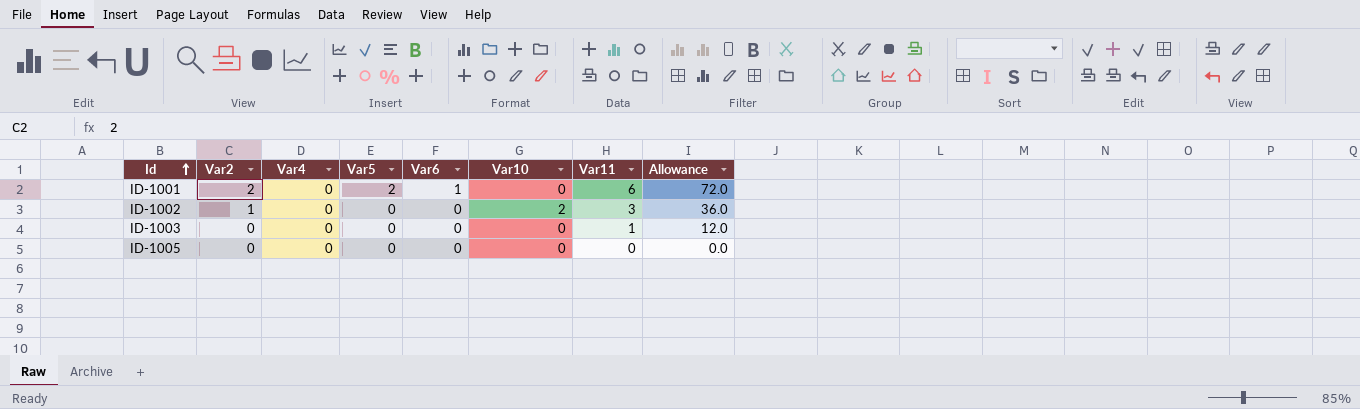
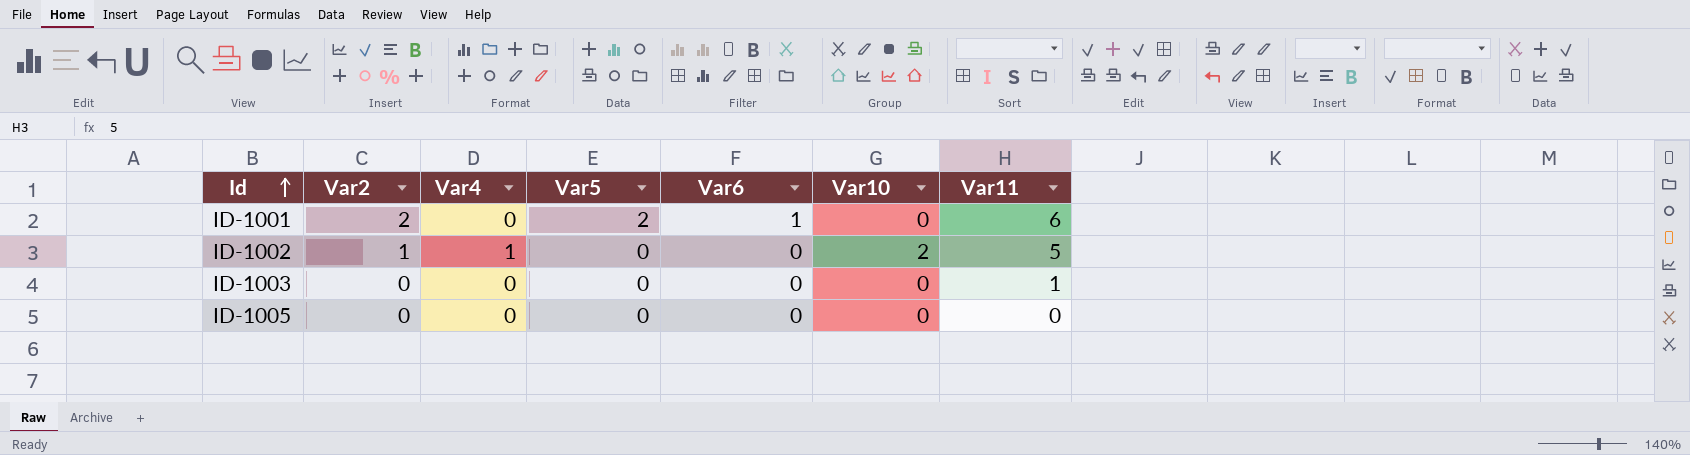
column Allowance | formula: [Var11] * 12 -> none
ID-1002 | Var4: 0 -> 1
ID-1002 | Var11: 3 -> 5

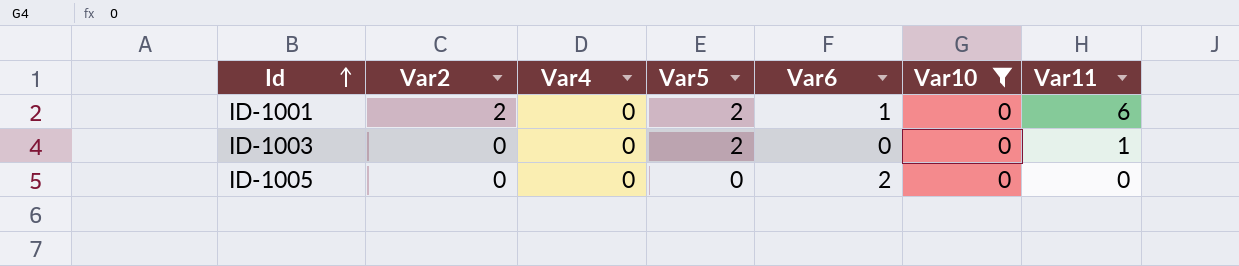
filter: none -> Var10 = 0
ID-1003 | Var5: 0 -> 2
ID-1005 | Var6: 0 -> 2

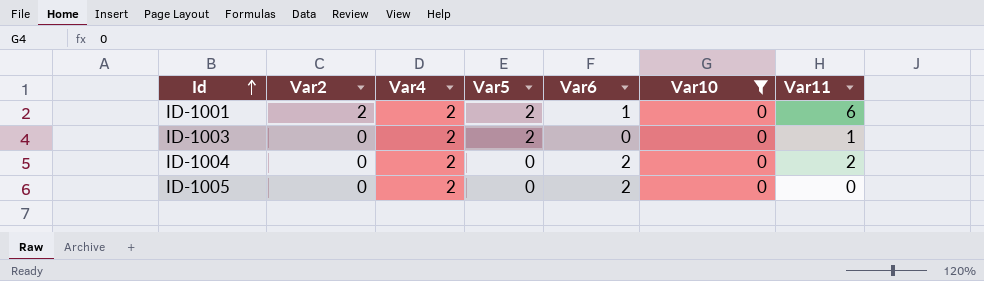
ID-1001 | Var4: 0 -> 2
ID-1003 | Var4: 0 -> 2
row ID-1004: none -> 0 | 2 | 0 | 2 | 0 | 2
ID-1005 | Var4: 0 -> 2

